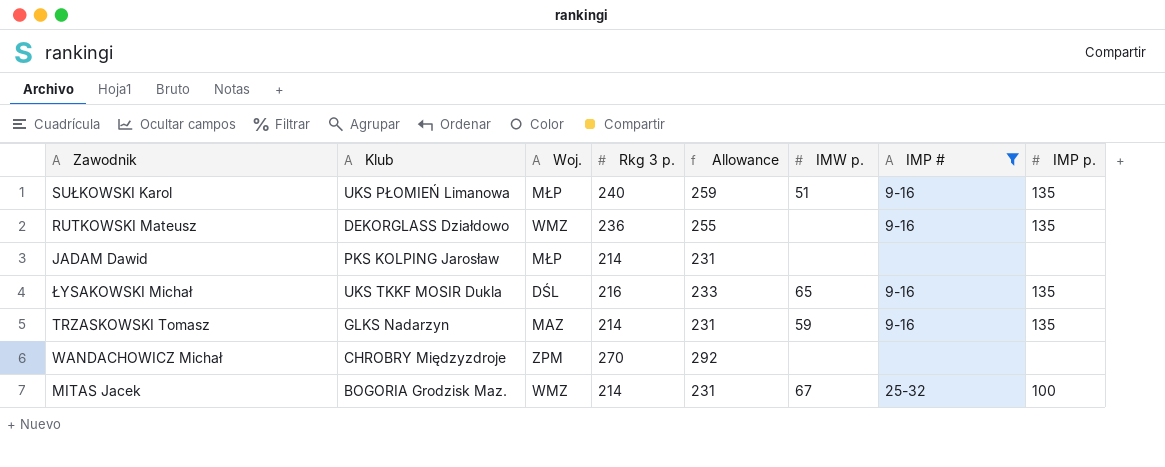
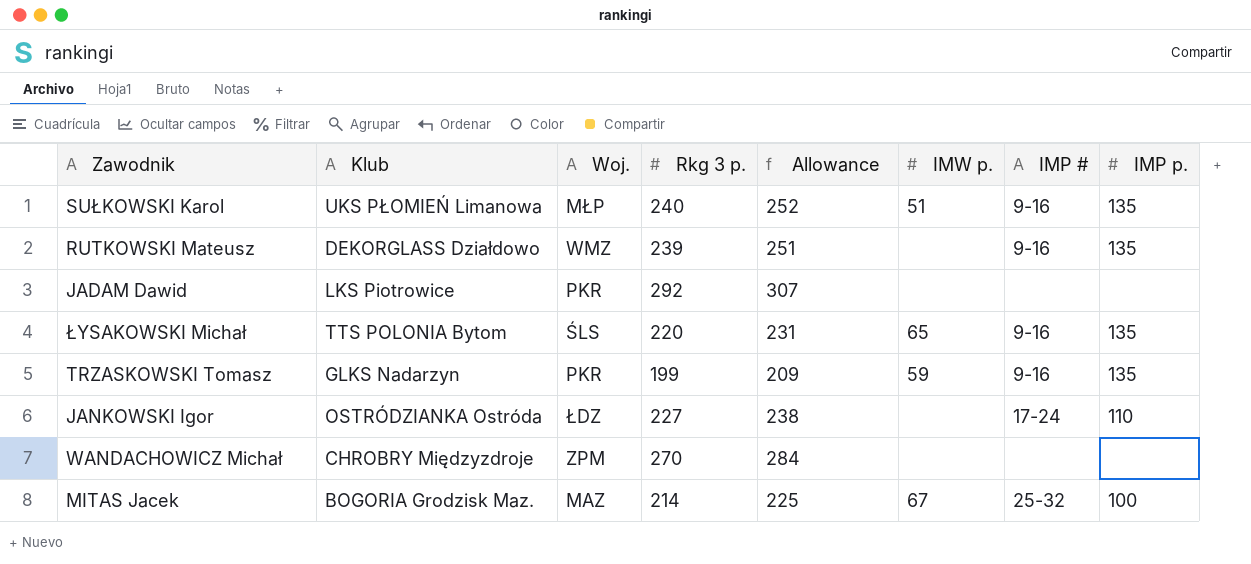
filter: IMP # != 17-24 -> none
column Allowance | formula: [Rkg 3 p.] * 1.08 -> [Rkg 3 p.] * 1.05
RUTKOWSKI Mateusz | Rkg 3 p.: 236 -> 239
JADAM Dawid | Klub: PKS KOLPING Jarosław -> LKS Piotrowice
JADAM Dawid | Woj.: MŁP -> PKR
JADAM Dawid | Rkg 3 p.: 214 -> 292
ŁYSAKOWSKI Michał | Klub: UKS TKKF MOSIR Dukla -> TTS POLONIA Bytom
ŁYSAKOWSKI Michał | Woj.: DŚL -> ŚLS
ŁYSAKOWSKI Michał | Rkg 3 p.: 216 -> 220
TRZASKOWSKI Tomasz | Woj.: MAZ -> PKR
TRZASKOWSKI Tomasz | Rkg 3 p.: 214 -> 199
MITAS Jacek | Woj.: WMZ -> MAZ

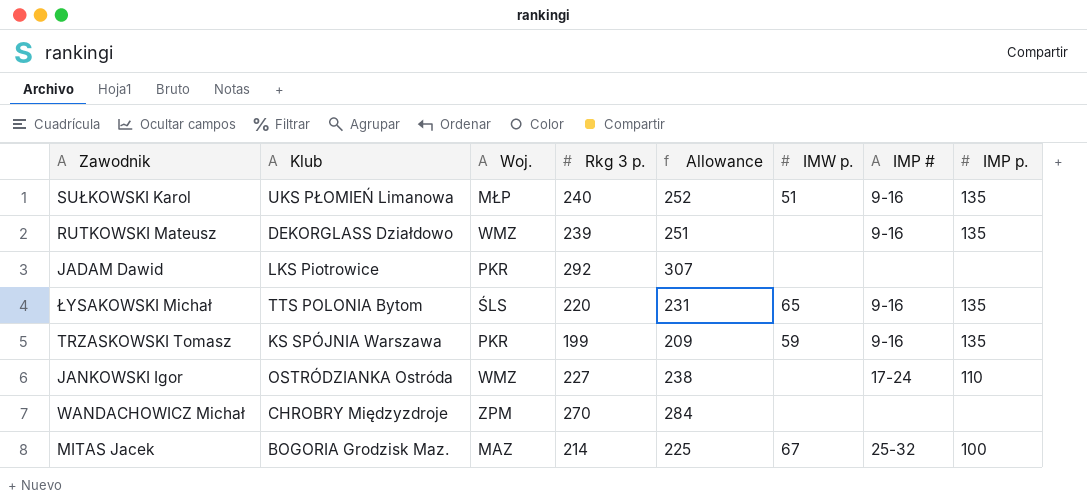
TRZASKOWSKI Tomasz | Klub: GLKS Nadarzyn -> KS SPÓJNIA Warszawa
JANKOWSKI Igor | Woj.: ŁDZ -> WMZ

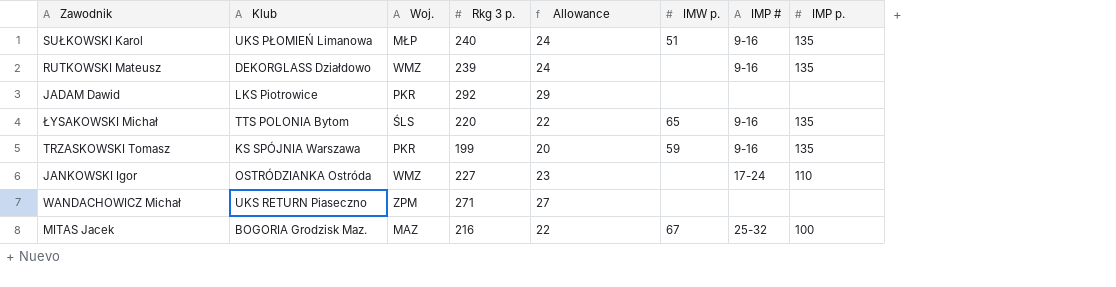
column Allowance | formula: [Rkg 3 p.] * 1.05 -> [Rkg 3 p.] * 0.1
WANDACHOWICZ Michał | Klub: CHROBRY Międzyzdroje -> UKS RETURN Piaseczno
WANDACHOWICZ Michał | Rkg 3 p.: 270 -> 271
MITAS Jacek | Rkg 3 p.: 214 -> 216

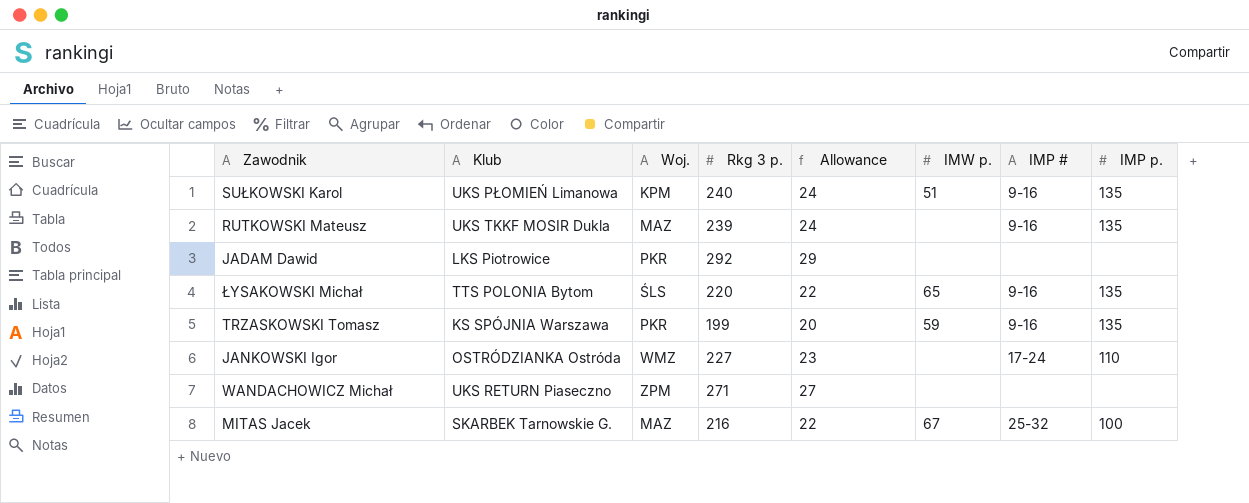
SUŁKOWSKI Karol | Woj.: MŁP -> KPM
RUTKOWSKI Mateusz | Klub: DEKORGLASS Działdowo -> UKS TKKF MOSIR Dukla
RUTKOWSKI Mateusz | Woj.: WMZ -> MAZ
MITAS Jacek | Klub: BOGORIA Grodzisk Maz. -> SKARBEK Tarnowskie G.

